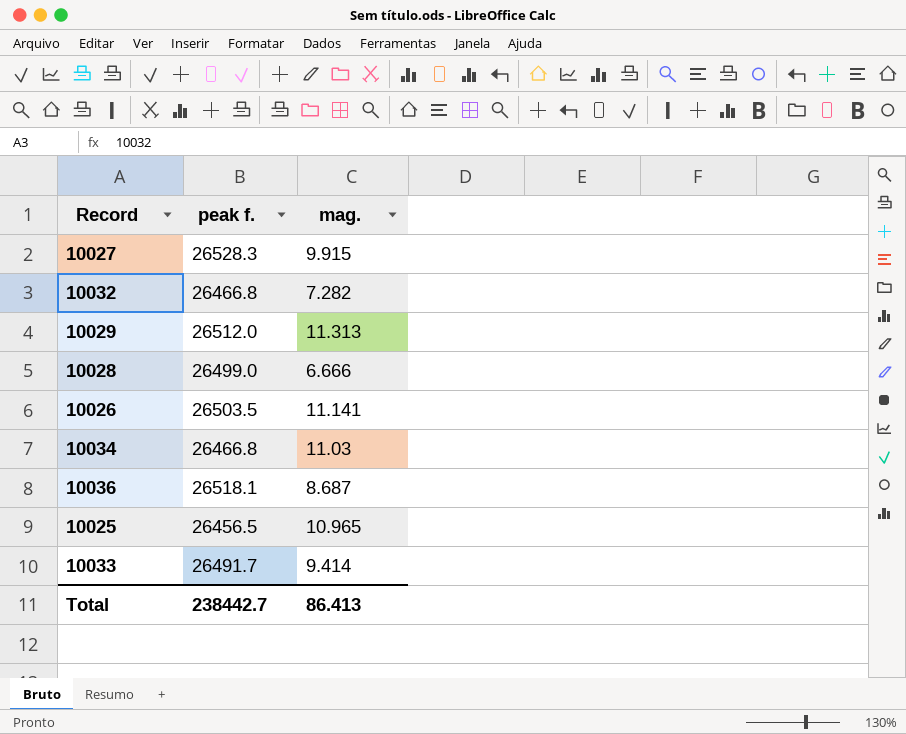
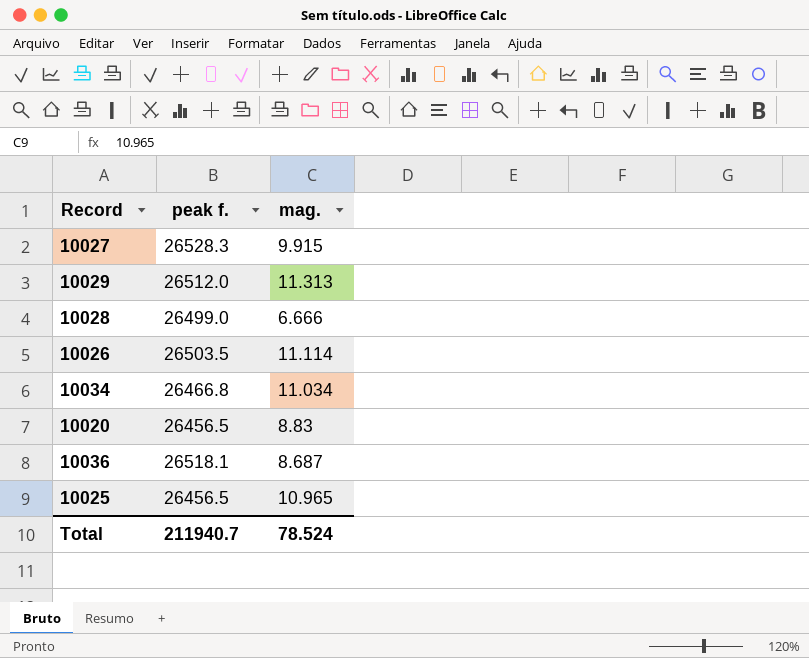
row 10032: 26466.8 | 7.282 -> none
row 10033: 26491.7 | 9.414 -> none
10026 | mag.: 11.141 -> 11.114
10034 | mag.: 11.03 -> 11.034
row 10020: none -> 26456.5 | 8.83
Total | peak f.: 238442.7 -> 211940.7
Total | mag.: 86.413 -> 78.524

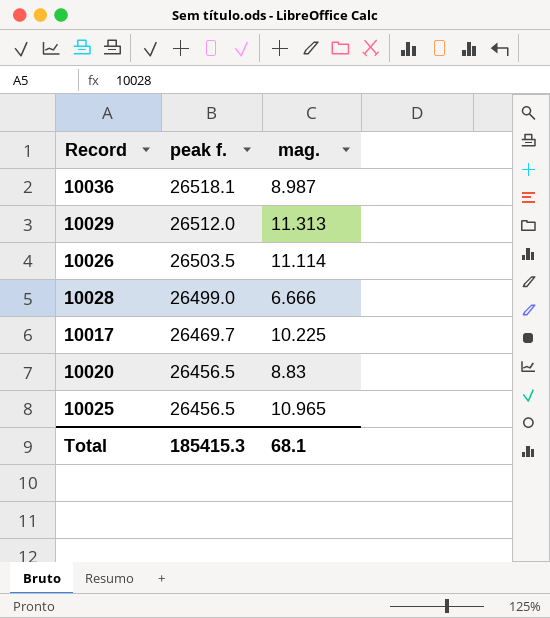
row order: none -> peak f. descending
row 10027: 26528.3 | 9.915 -> none
row 10034: 26466.8 | 11.034 -> none
10036 | mag.: 8.687 -> 8.987
row 10017: none -> 26469.7 | 10.225
Total | peak f.: 211940.7 -> 185415.3
Total | mag.: 78.524 -> 68.1

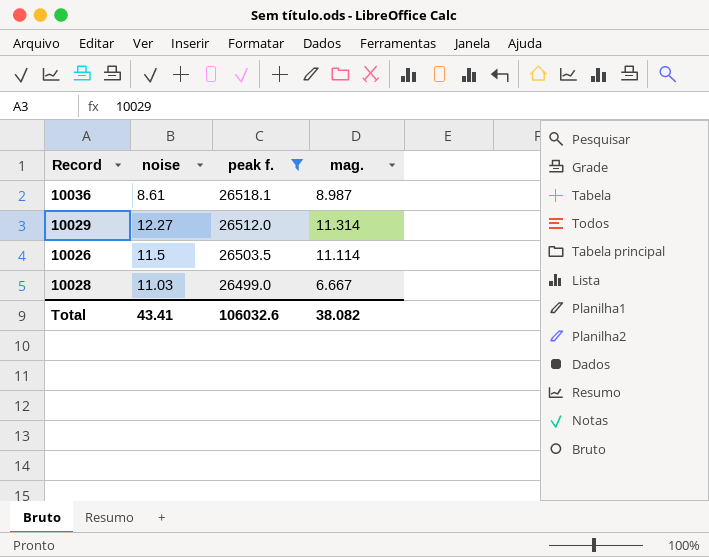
filter: none -> peak f. >= 26499.0
column noise | position: none -> 2
10029 | mag.: 11.313 -> 11.314
10028 | mag.: 6.666 -> 6.667
Total | peak f.: 185415.3 -> 106032.6
Total | mag.: 68.1 -> 38.082

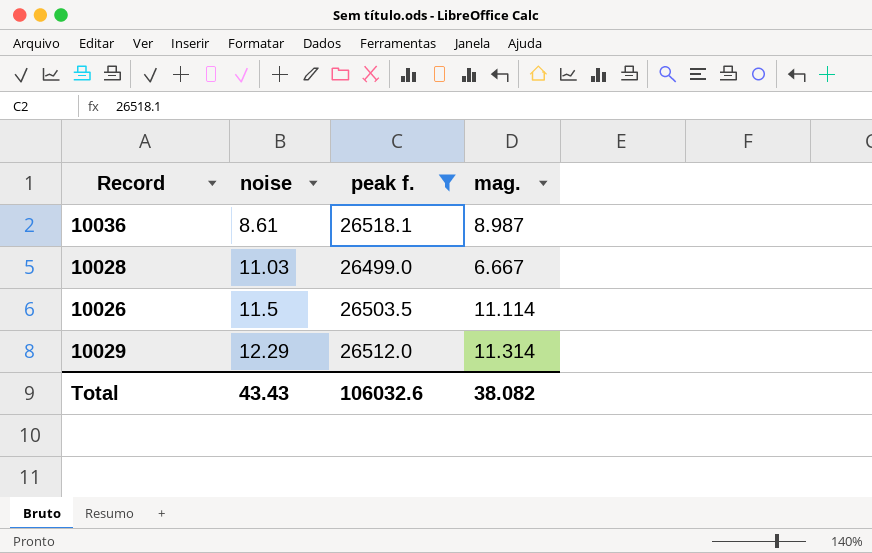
row order: peak f. descending -> noise ascending
10029 | noise: 12.27 -> 12.29
Total | noise: 43.41 -> 43.43

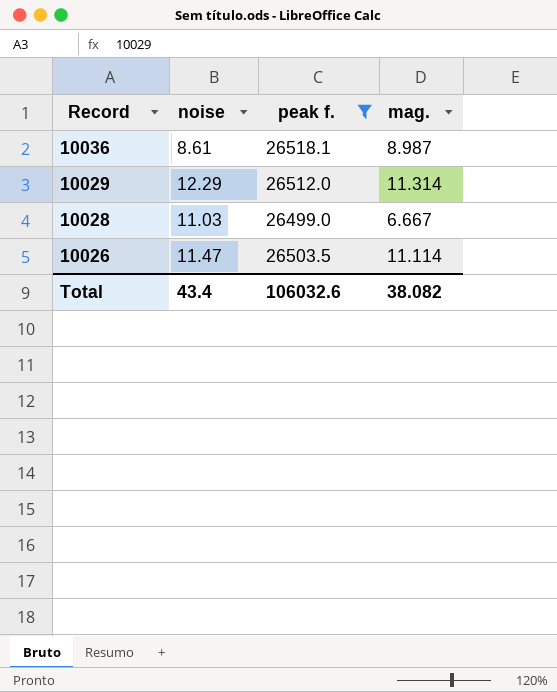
row order: noise ascending -> Record descending
10026 | noise: 11.5 -> 11.47
Total | noise: 43.43 -> 43.4

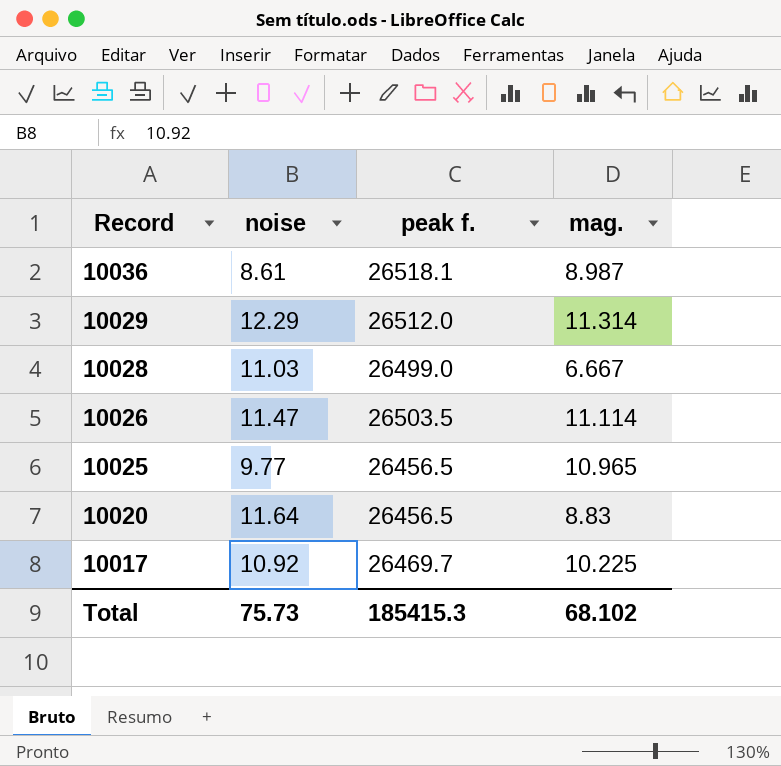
filter: peak f. >= 26499.0 -> none
Total | noise: 43.4 -> 75.73
Total | peak f.: 106032.6 -> 185415.3
Total | mag.: 38.082 -> 68.102

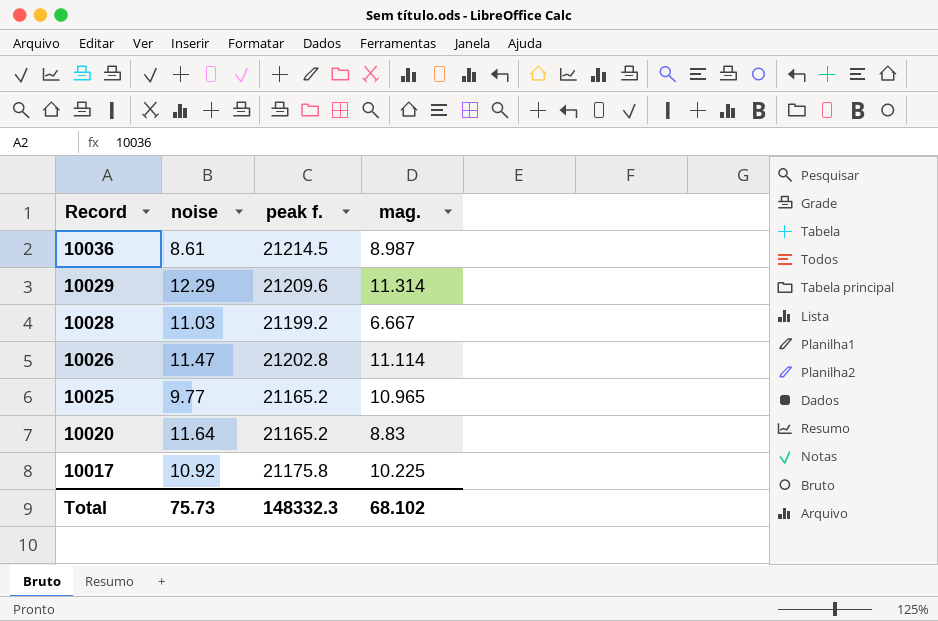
10036 | peak f.: 26518.1 -> 21214.5
10029 | peak f.: 26512.0 -> 21209.6
10028 | peak f.: 26499.0 -> 21199.2
10026 | peak f.: 26503.5 -> 21202.8
10025 | peak f.: 26456.5 -> 21165.2
10020 | peak f.: 26456.5 -> 21165.2
10017 | peak f.: 26469.7 -> 21175.8
Total | peak f.: 185415.3 -> 148332.3

